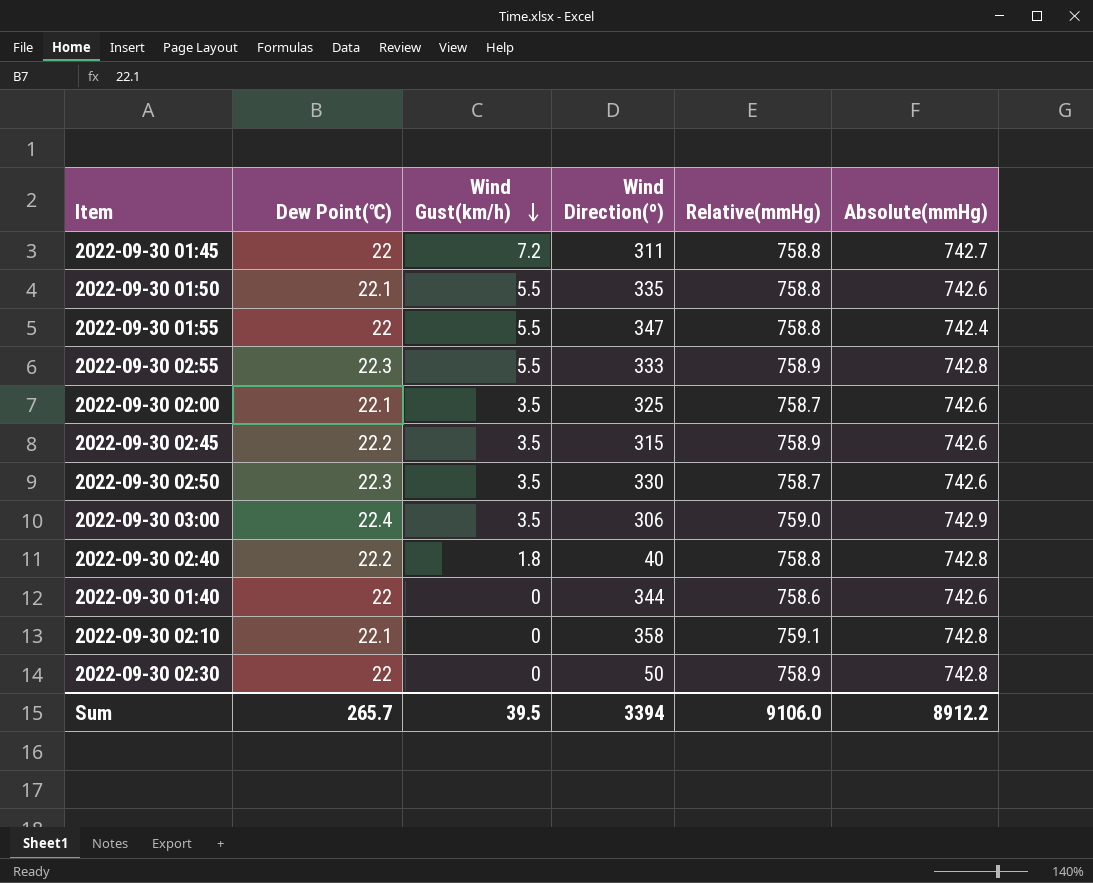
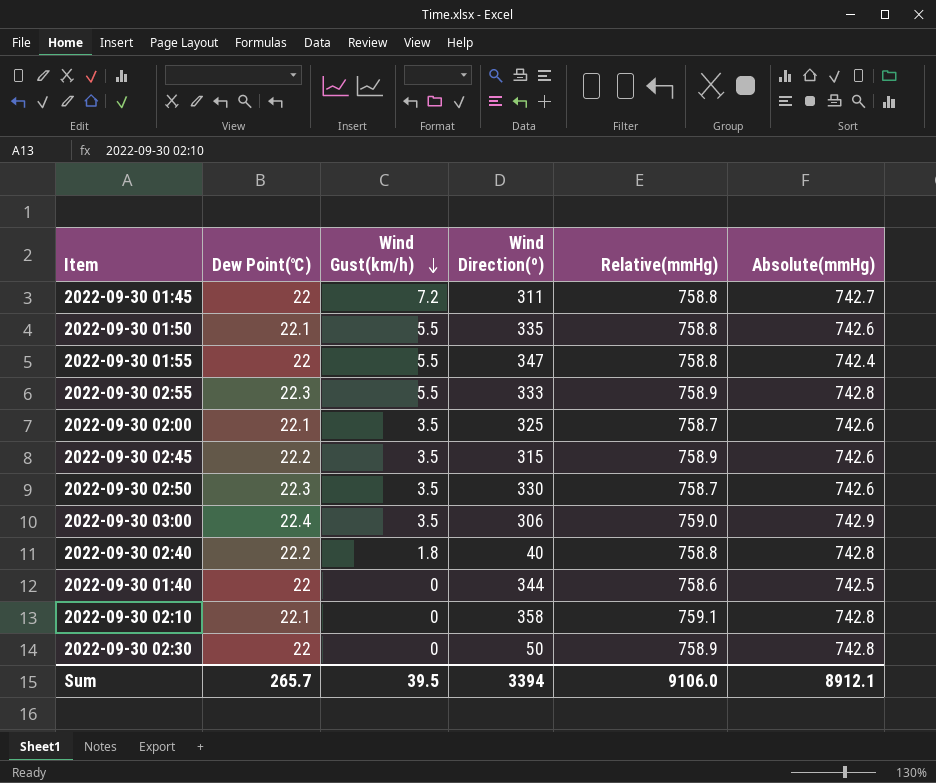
2022-09-30 01:40 | Absolute(mmHg): 742.6 -> 742.5
Sum | Absolute(mmHg): 8912.2 -> 8912.1

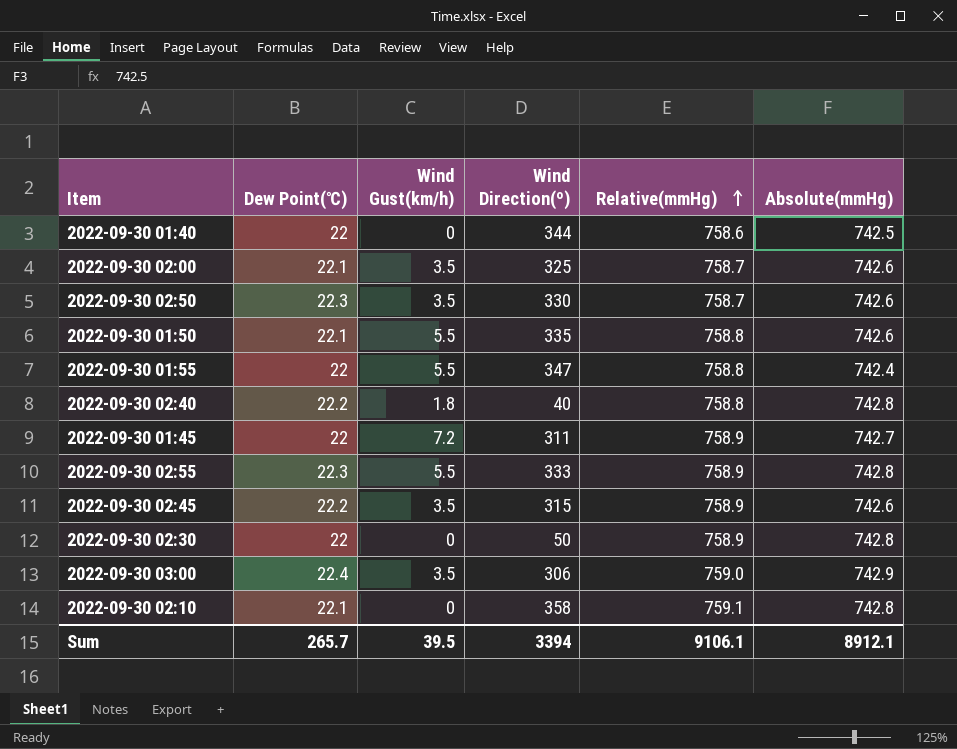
row order: Wind Gust(km/h) descending -> Relative(mmHg) ascending
2022-09-30 01:45 | Relative(mmHg): 758.8 -> 758.9
Sum | Relative(mmHg): 9106.0 -> 9106.1

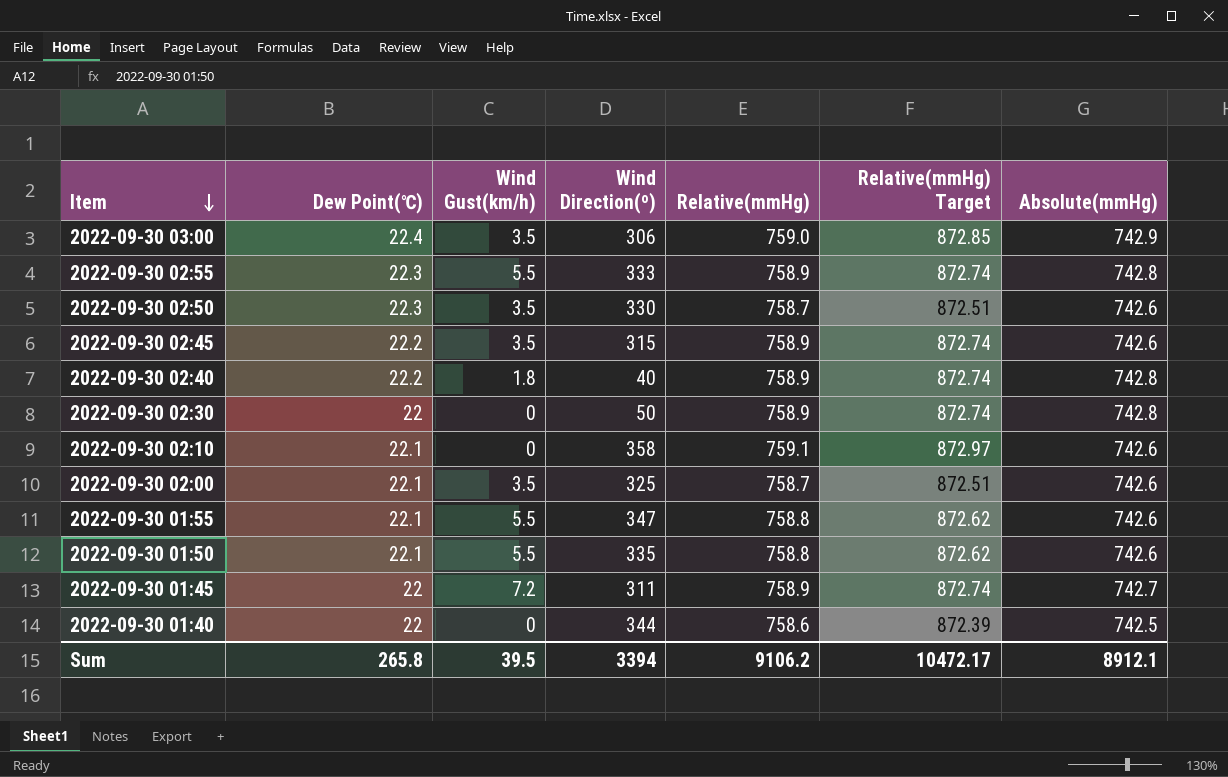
row order: Relative(mmHg) ascending -> Item descending
column Relative(mmHg) Target | formula: none -> [Relative(mmHg)] * 1.15
2022-09-30 02:40 | Relative(mmHg): 758.8 -> 758.9
2022-09-30 02:10 | Absolute(mmHg): 742.8 -> 742.6
2022-09-30 01:55 | Dew Point(℃): 22 -> 22.1
2022-09-30 01:55 | Absolute(mmHg): 742.4 -> 742.6
Sum | Dew Point(℃): 265.7 -> 265.8
Sum | Relative(mmHg): 9106.1 -> 9106.2

